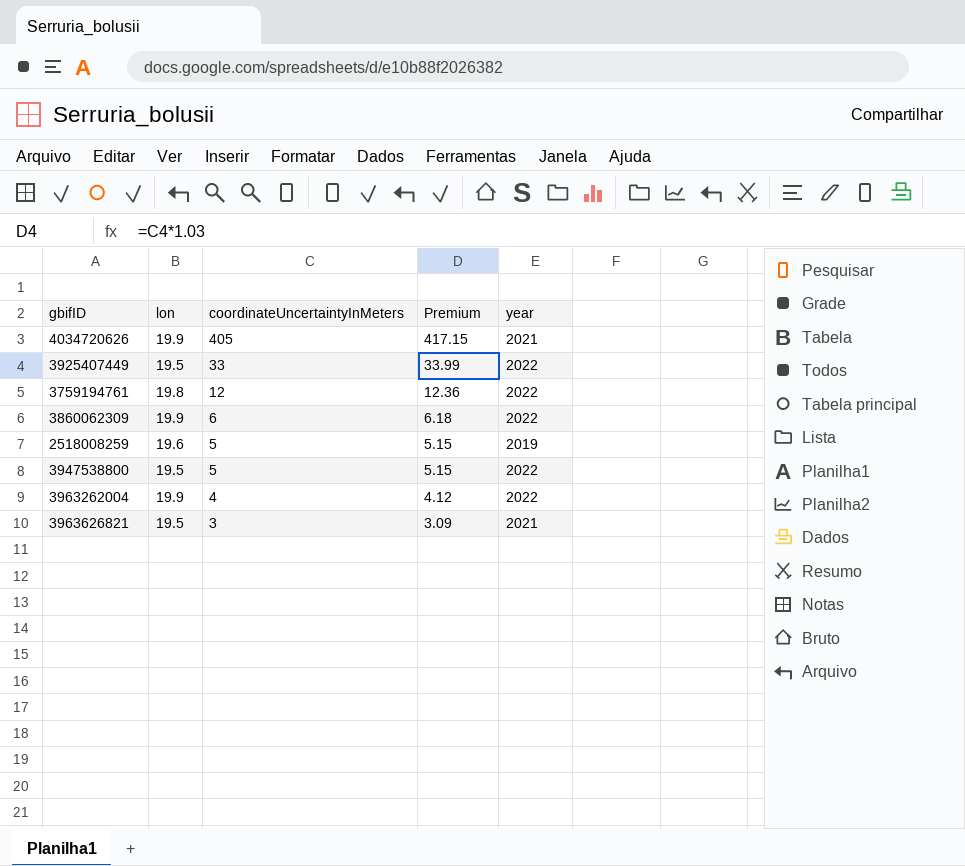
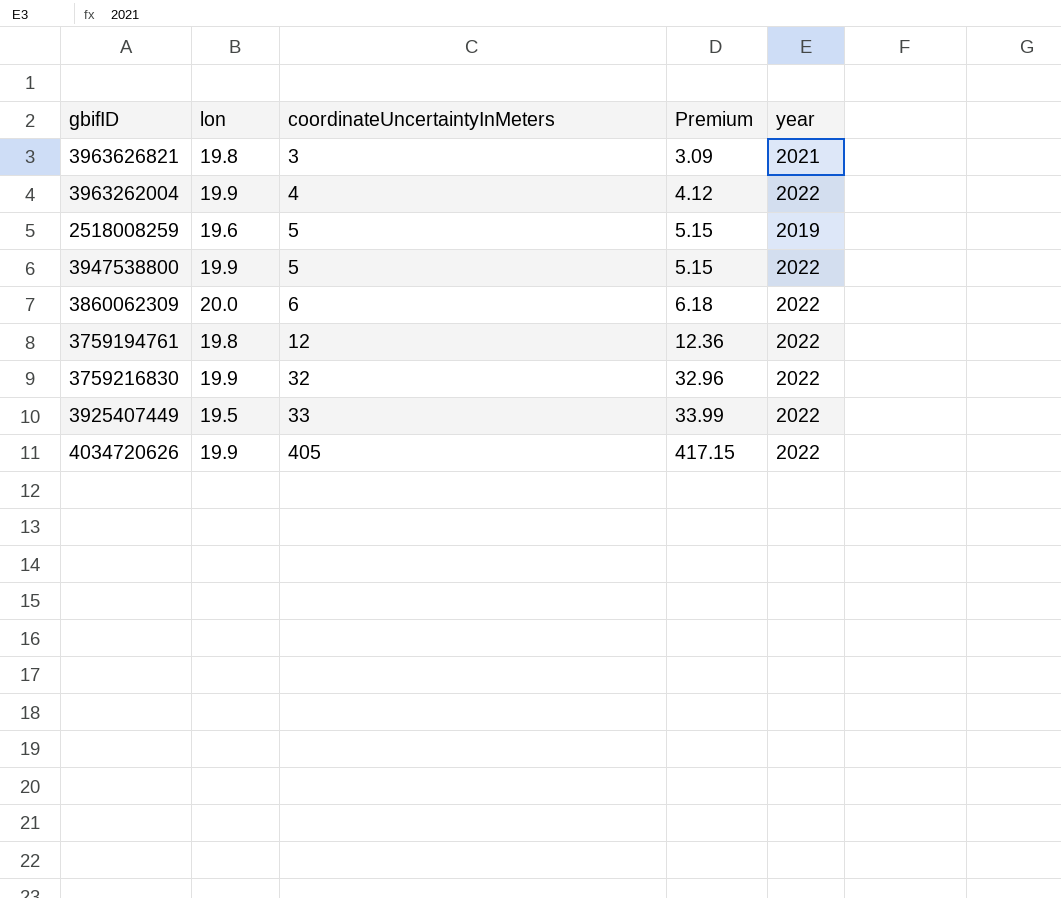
row order: coordinateUncertaintyInMeters descending -> coordinateUncertaintyInMeters ascending
3963626821 | lon: 19.5 -> 19.8
3947538800 | lon: 19.5 -> 19.9
3860062309 | lon: 19.9 -> 20.0
row 3759216830: none -> 19.9 | 32 | 32.96 | 2022
4034720626 | year: 2021 -> 2022

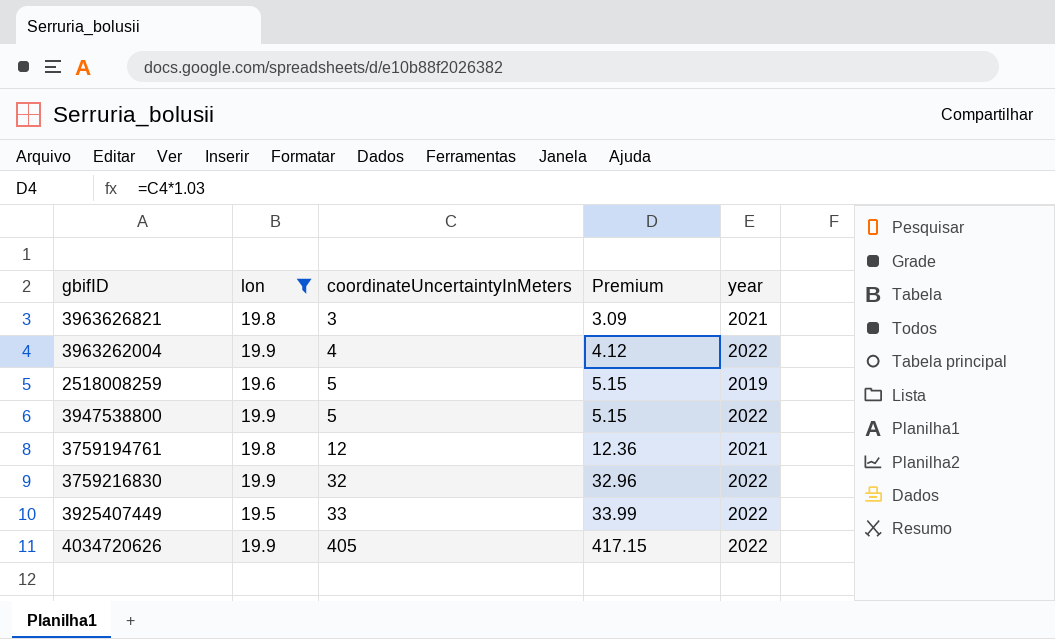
filter: none -> lon != 20.0
3759194761 | year: 2022 -> 2021

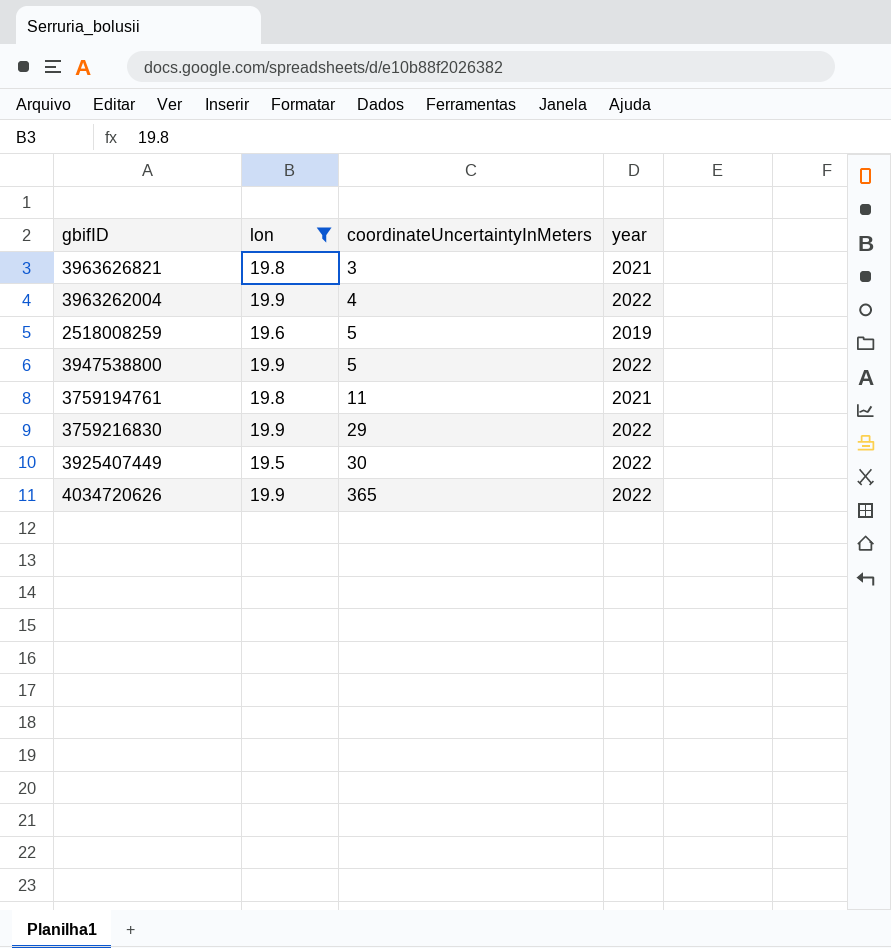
column Premium | formula: [coordinateUncertaintyInMeters] * 1.03 -> none
3759194761 | coordinateUncertaintyInMeters: 12 -> 11
3759216830 | coordinateUncertaintyInMeters: 32 -> 29
3925407449 | coordinateUncertaintyInMeters: 33 -> 30
4034720626 | coordinateUncertaintyInMeters: 405 -> 365

